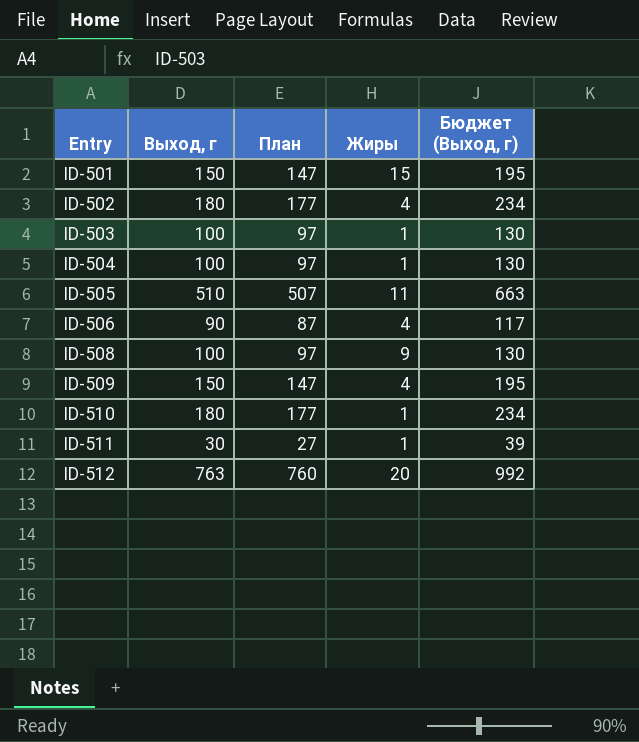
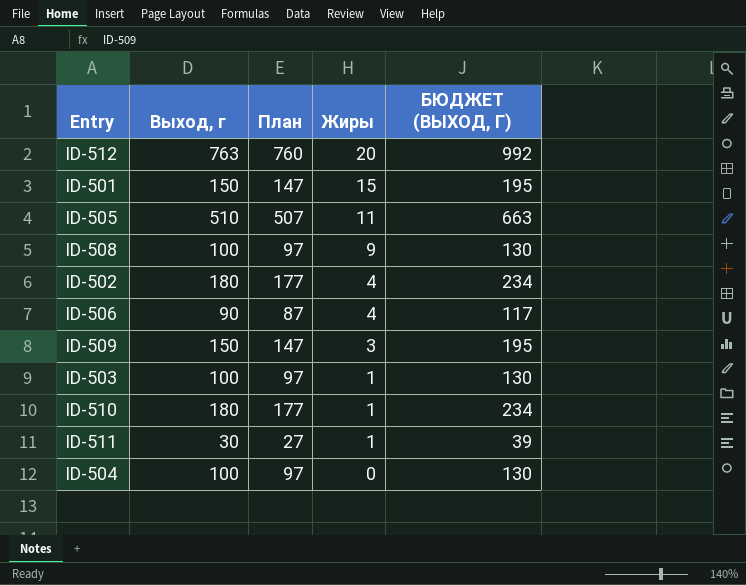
row order: Entry ascending -> Жиры descending
column name: Бюджет (Выход, г) -> БЮДЖЕТ (ВЫХОД, Г)
ID-509 | Жиры: 4 -> 3
ID-504 | Жиры: 1 -> 0

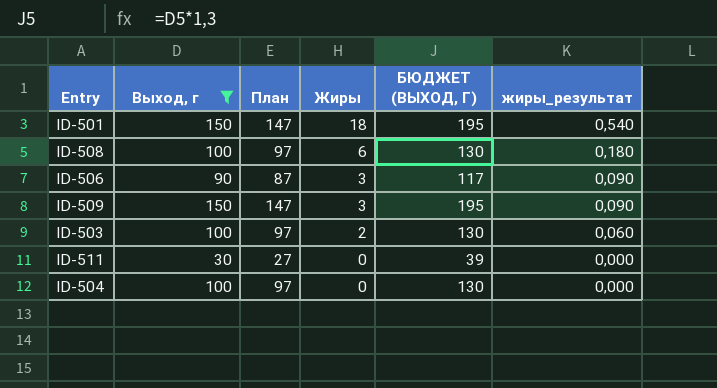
filter: none -> Выход, г <= 150
column жиры_результат | formula: none -> [Жиры] * 0,03
ID-501 | Жиры: 15 -> 18
ID-508 | Жиры: 9 -> 6
ID-506 | Жиры: 4 -> 3
ID-503 | Жиры: 1 -> 2
ID-511 | Жиры: 1 -> 0

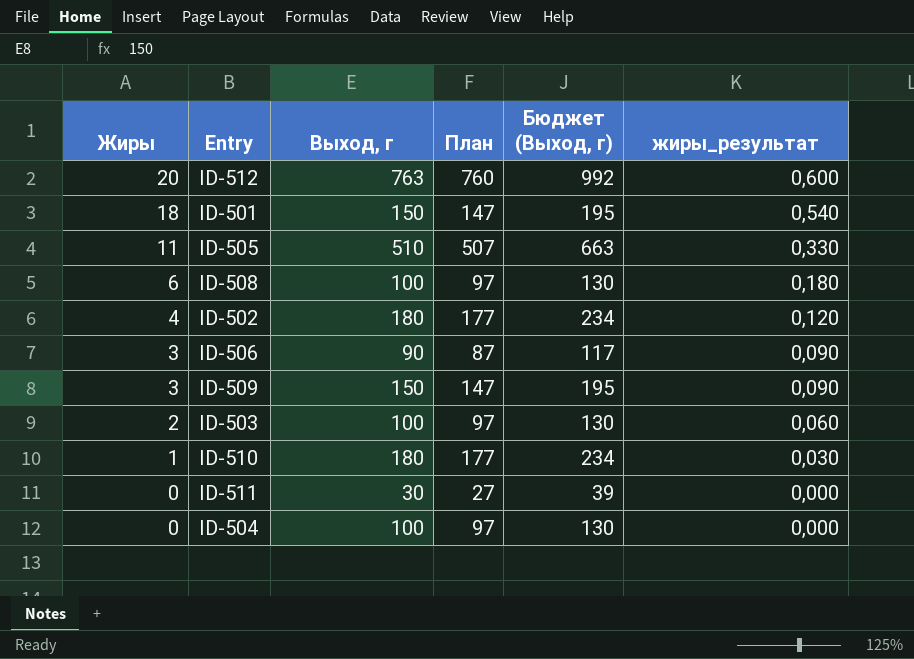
filter: Выход, г <= 150 -> none
column Жиры | position: 4 -> 1
column name: БЮДЖЕТ (ВЫХОД, Г) -> Бюджет (Выход, г)

